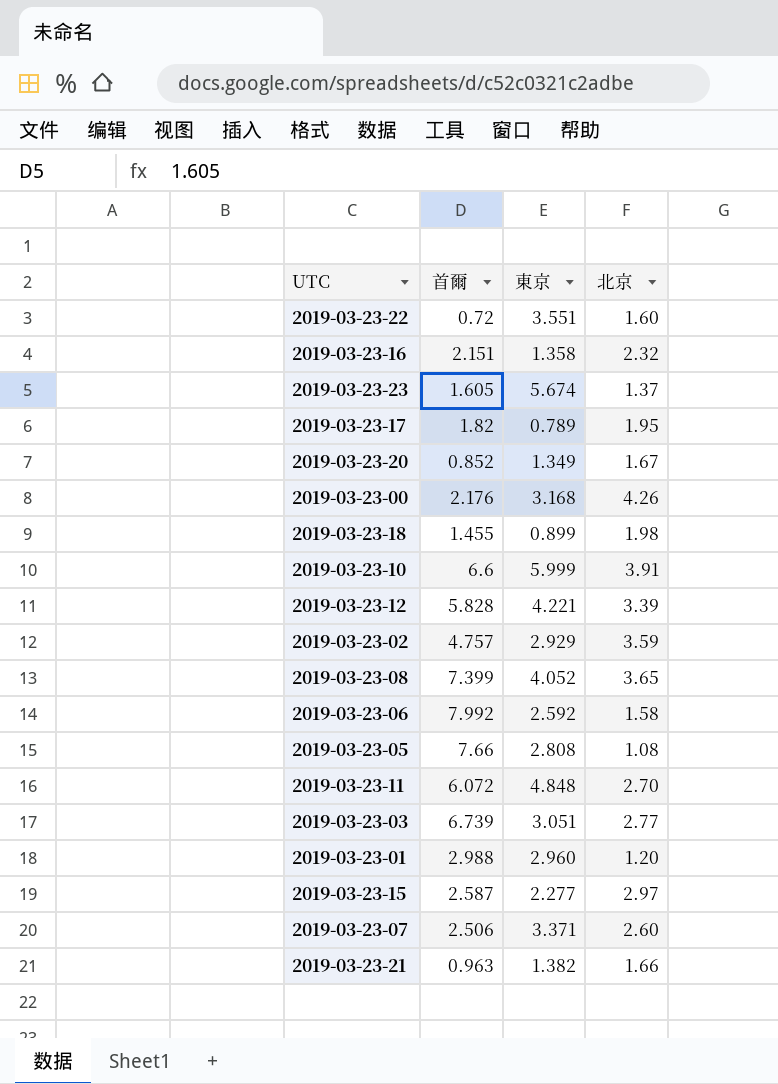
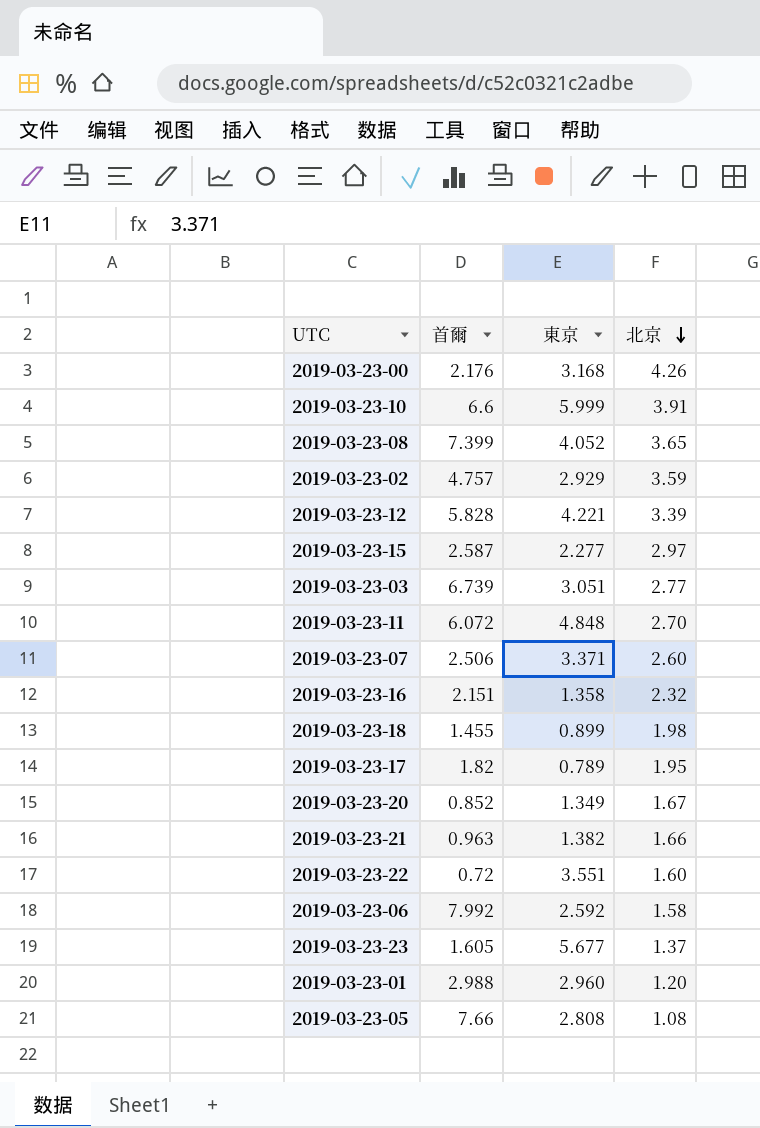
row order: none -> 北京 descending
2019-03-23-23 | 東京: 5.674 -> 5.677

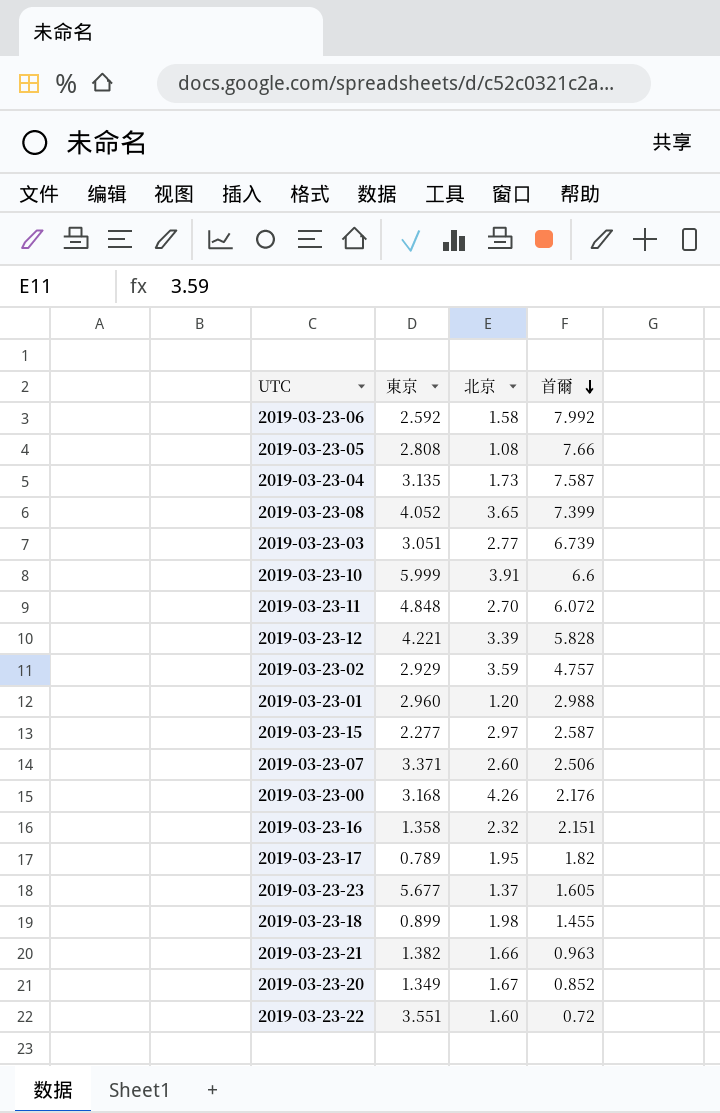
row order: 北京 descending -> 首爾 descending
column 首爾 | position: 2 -> 4
row 2019-03-23-04: none -> 3.135 | 1.73 | 7.587

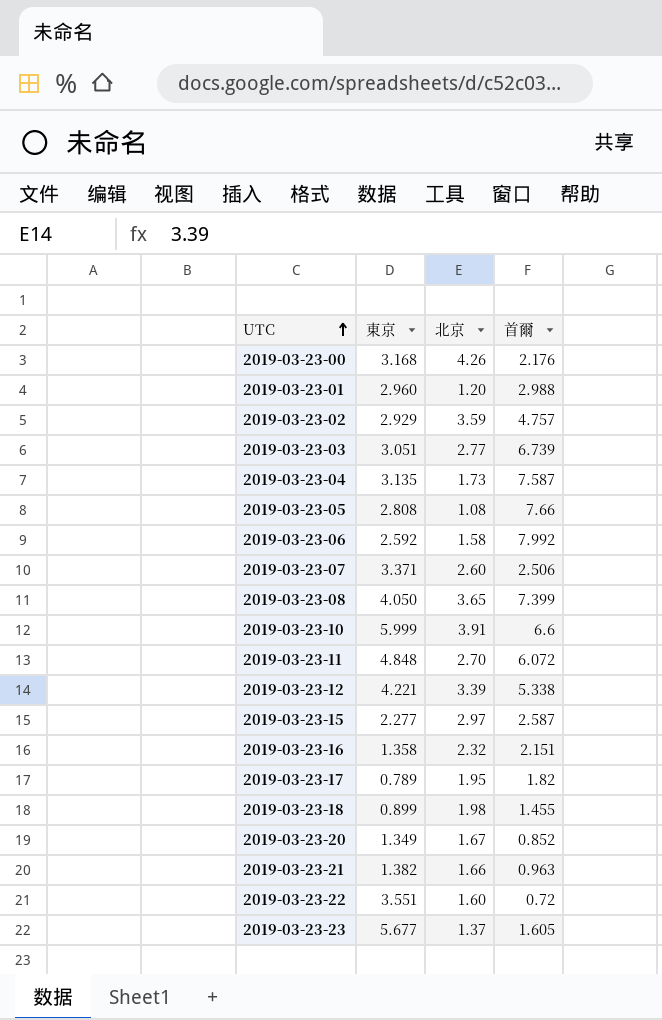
row order: 首爾 descending -> UTC ascending
2019-03-23-08 | 東京: 4.052 -> 4.050
2019-03-23-12 | 首爾: 5.828 -> 5.338

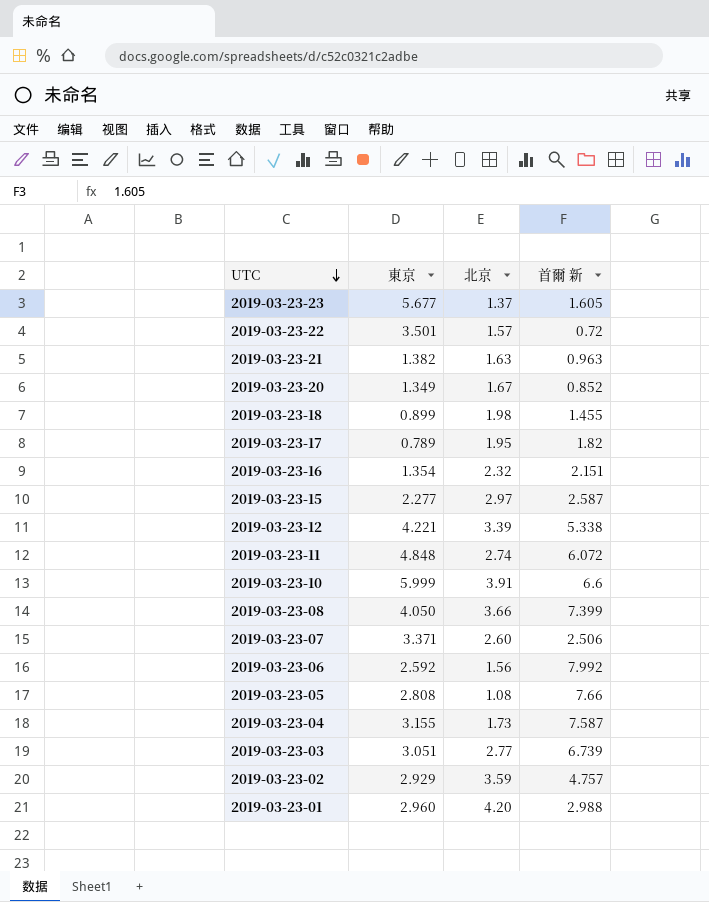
row order: UTC ascending -> UTC descending
column name: 首爾 -> 首爾 新
row 2019-03-23-00: 3.168 | 4.26 | 2.176 -> none
2019-03-23-22 | 東京: 3.551 -> 3.501
2019-03-23-22 | 北京: 1.60 -> 1.57
2019-03-23-21 | 北京: 1.66 -> 1.63
2019-03-23-16 | 東京: 1.358 -> 1.354
2019-03-23-11 | 北京: 2.70 -> 2.74
2019-03-23-08 | 北京: 3.65 -> 3.66
2019-03-23-06 | 北京: 1.58 -> 1.56
2019-03-23-04 | 東京: 3.135 -> 3.155
2019-03-23-01 | 北京: 1.20 -> 4.20

